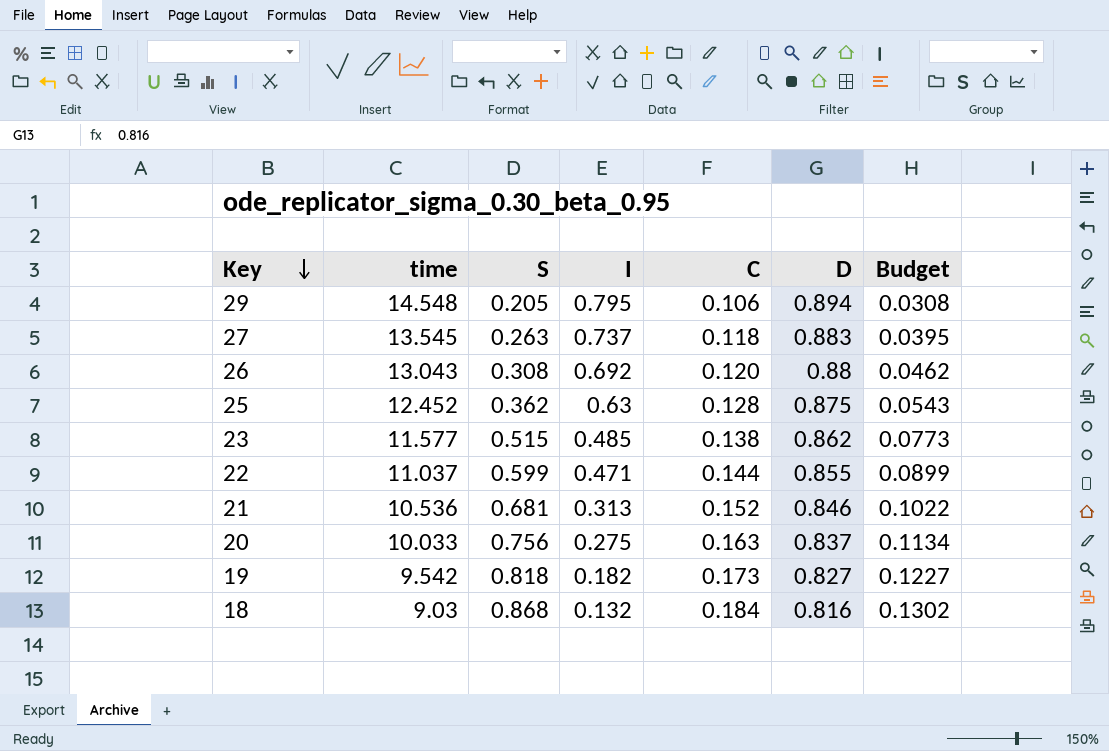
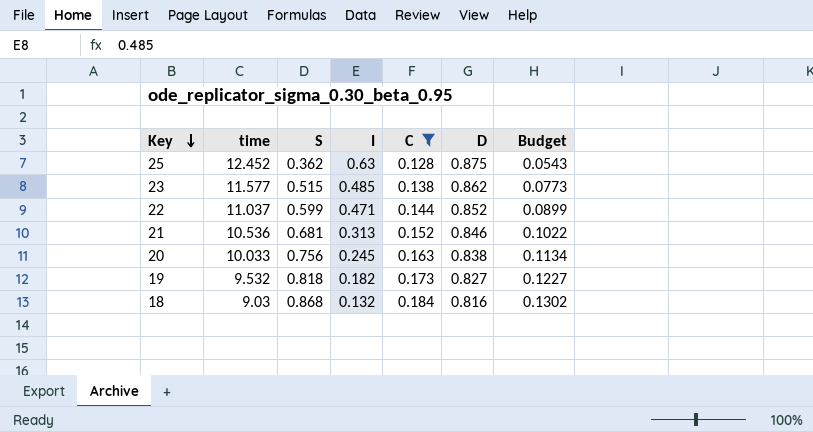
filter: none -> C >= 0.128
22 | D: 0.855 -> 0.852
20 | I: 0.275 -> 0.245
20 | D: 0.837 -> 0.838
19 | time: 9.542 -> 9.532

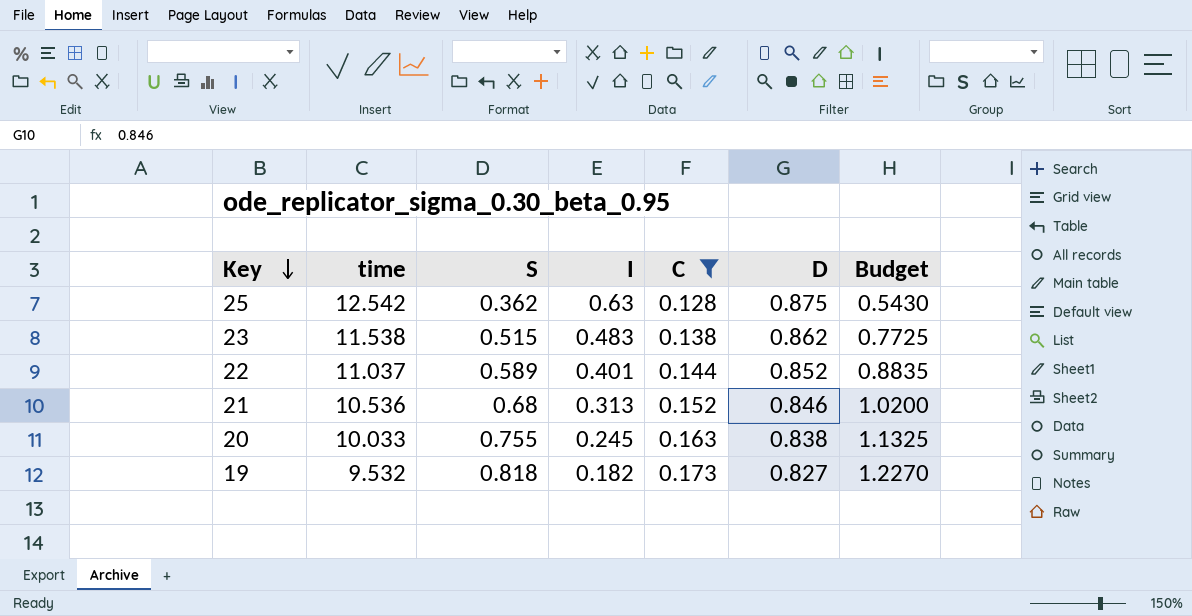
column Budget | formula: [S] * 0.15 -> [S] * 1.5
row 18: 9.03 | 0.868 | 0.132 | 0.184 | 0.816 | 0.1302 -> none
25 | time: 12.452 -> 12.542
23 | time: 11.577 -> 11.538
23 | I: 0.485 -> 0.483
22 | S: 0.599 -> 0.589
22 | I: 0.471 -> 0.401
21 | S: 0.681 -> 0.68
20 | S: 0.756 -> 0.755

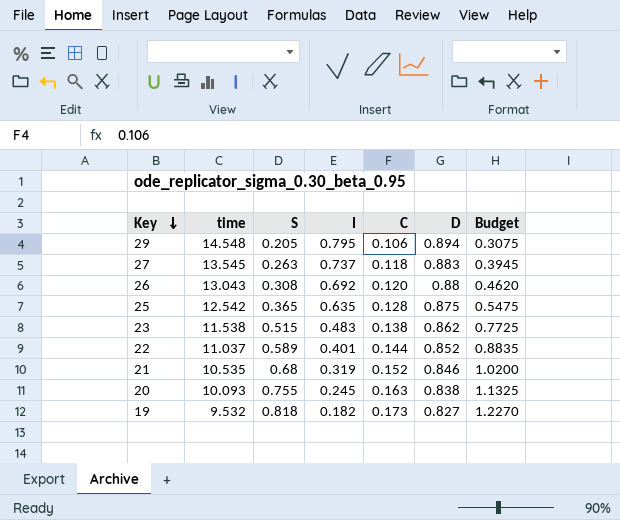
filter: C >= 0.128 -> none
25 | S: 0.362 -> 0.365
25 | I: 0.63 -> 0.635
25 | Budget: 0.5430 -> 0.5475
21 | time: 10.536 -> 10.535
21 | I: 0.313 -> 0.319
20 | time: 10.033 -> 10.093

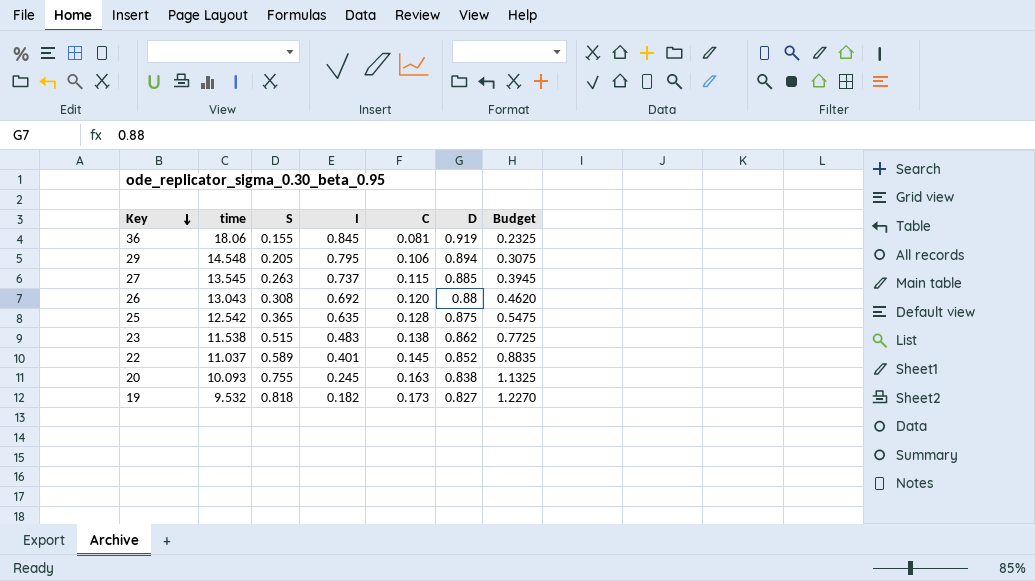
row 21: 10.535 | 0.68 | 0.319 | 0.152 | 0.846 | 1.0200 -> none
row 36: none -> 18.06 | 0.155 | 0.845 | 0.081 | 0.919 | 0.2325
27 | C: 0.118 -> 0.115
27 | D: 0.883 -> 0.885
22 | C: 0.144 -> 0.145

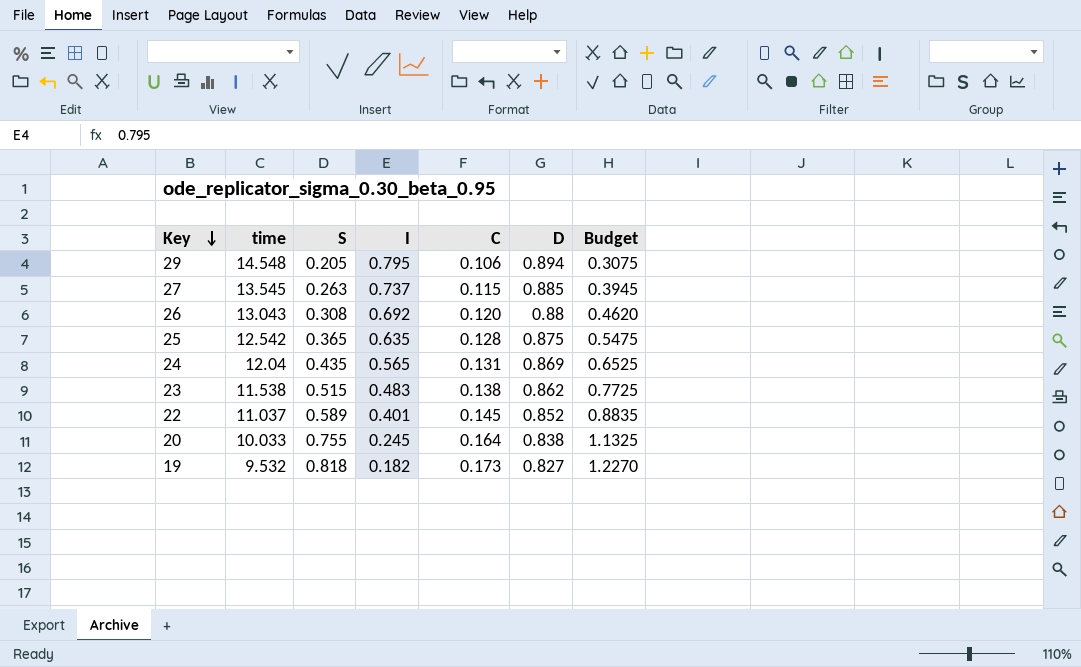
row 36: 18.06 | 0.155 | 0.845 | 0.081 | 0.919 | 0.2325 -> none
row 24: none -> 12.04 | 0.435 | 0.565 | 0.131 | 0.869 | 0.6525
20 | time: 10.093 -> 10.033
20 | C: 0.163 -> 0.164

